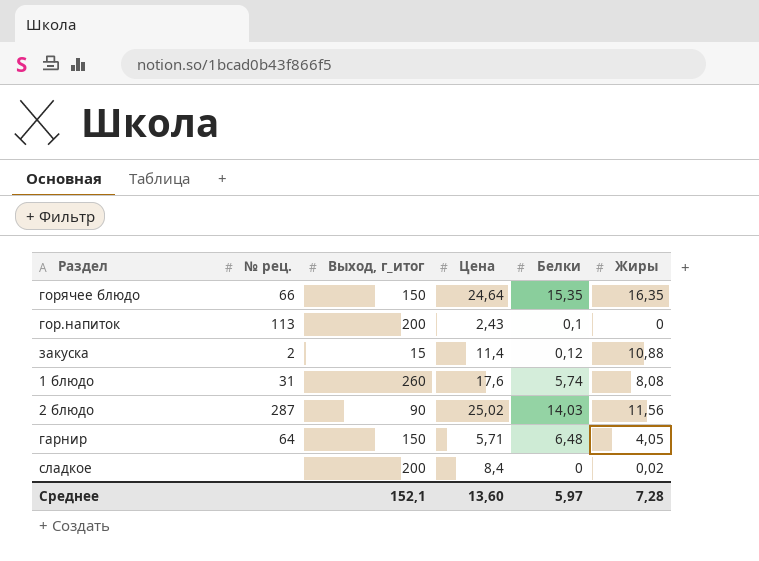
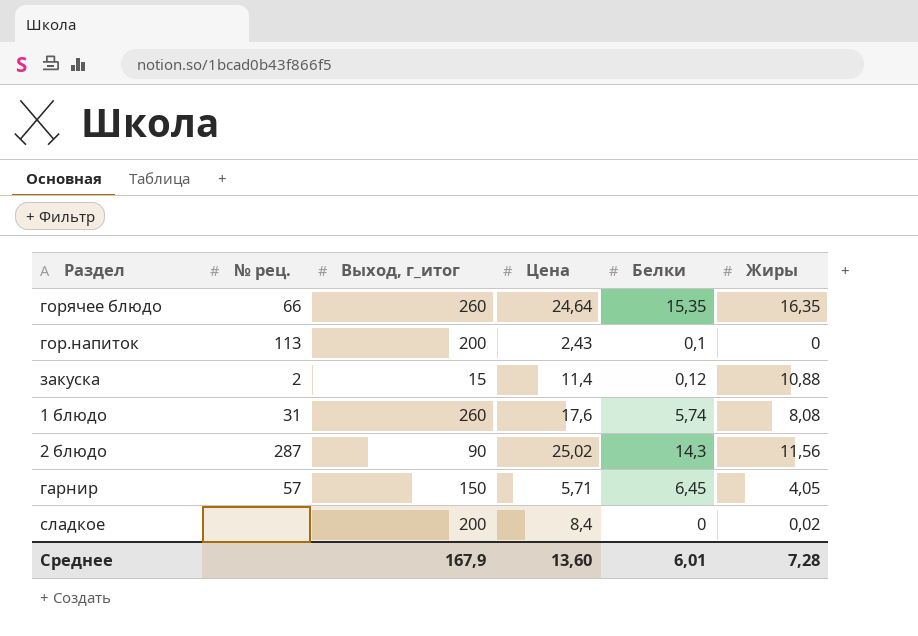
горячее блюдо | Выход, г_итог: 150 -> 260
2 блюдо | Белки: 14,03 -> 14,3
гарнир | № рец.: 64 -> 57
гарнир | Белки: 6,48 -> 6,45
Среднее | Выход, г_итог: 152,1 -> 167,9
Среднее | Белки: 5,97 -> 6,01

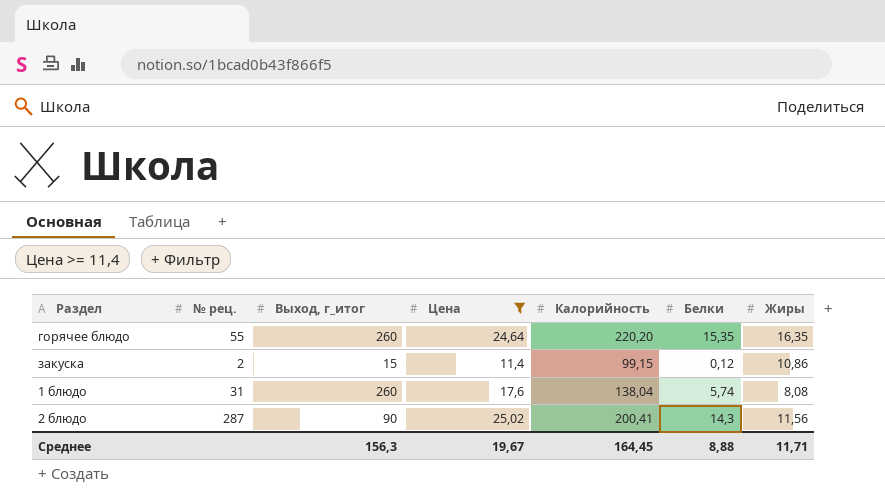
filter: none -> Цена >= 11,4
column Калорийность | position: none -> 5
горячее блюдо | № рец.: 66 -> 55
закуска | Жиры: 10,88 -> 10,86
Среднее | Выход, г_итог: 167,9 -> 156,3
Среднее | Цена: 13,60 -> 19,67
Среднее | Белки: 6,01 -> 8,88
Среднее | Жиры: 7,28 -> 11,71

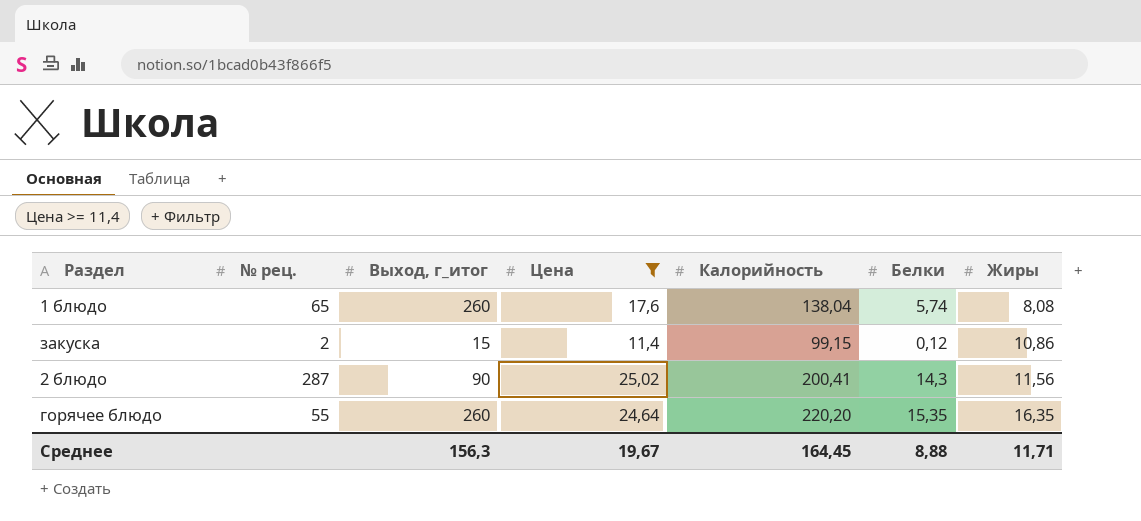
row order: none -> Жиры ascending
1 блюдо | № рец.: 31 -> 65

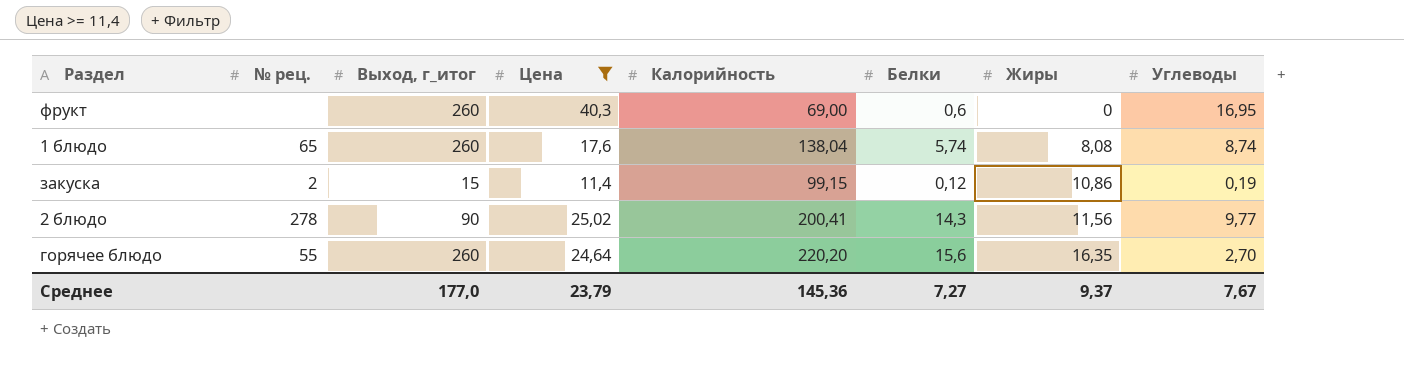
column Углеводы | position: none -> 8
row фрукт: none -> none | 260 | 40,3 | 69,00 | 0,6 | 0 | 16,95
2 блюдо | № рец.: 287 -> 278
горячее блюдо | Белки: 15,35 -> 15,6
Среднее | Выход, г_итог: 156,3 -> 177,0
Среднее | Цена: 19,67 -> 23,79
Среднее | Калорийность: 164,45 -> 145,36
Среднее | Белки: 8,88 -> 7,27
Среднее | Жиры: 11,71 -> 9,37

